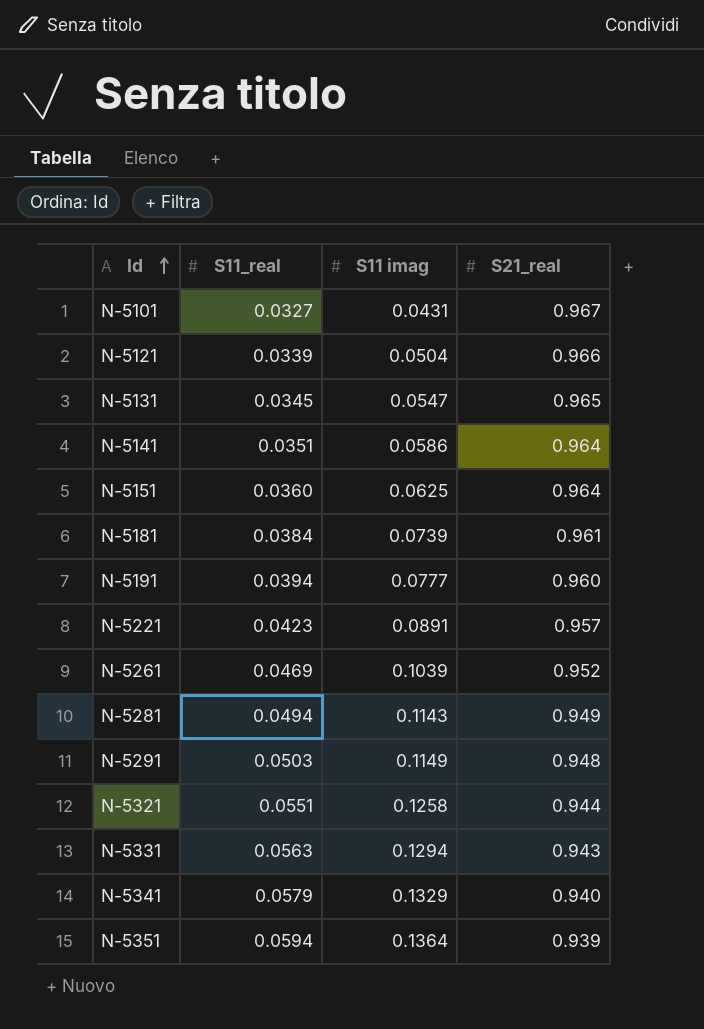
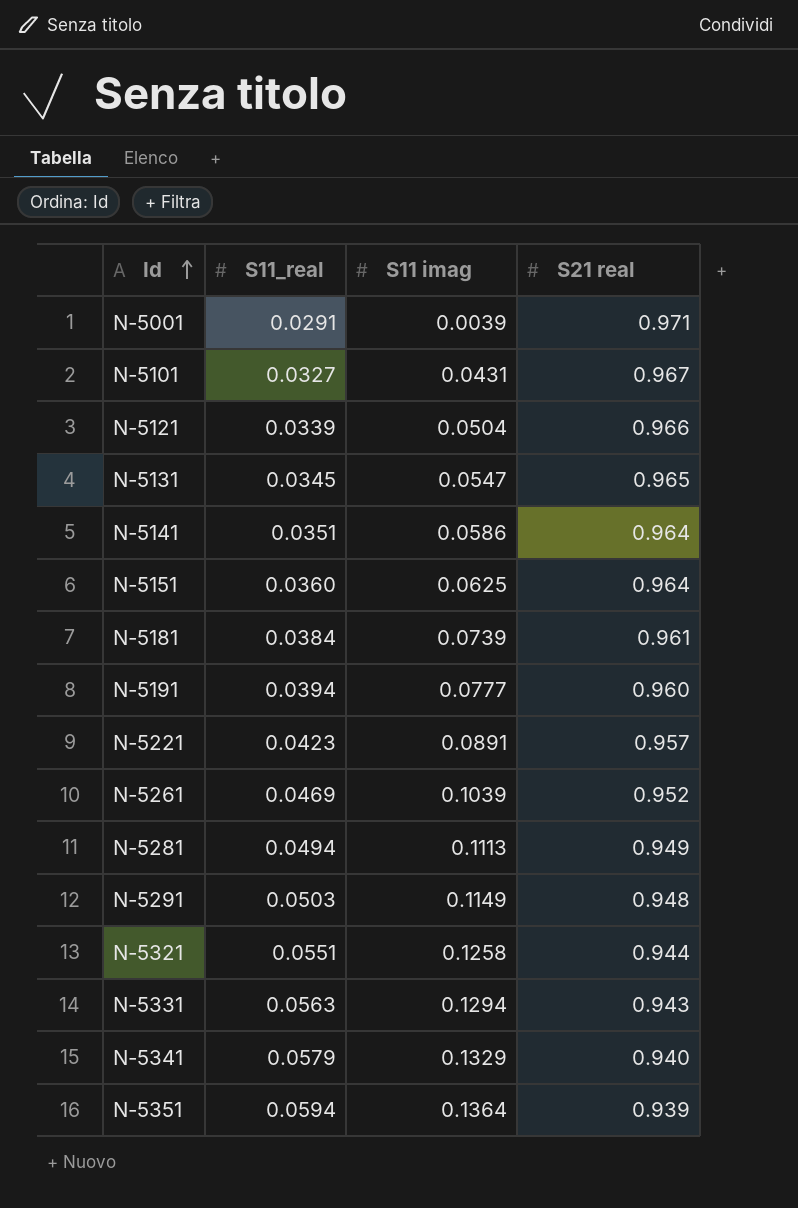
column name: S21_real -> S21 real
row N-5001: none -> 0.0291 | 0.0039 | 0.971
N-5281 | S11 imag: 0.1143 -> 0.1113

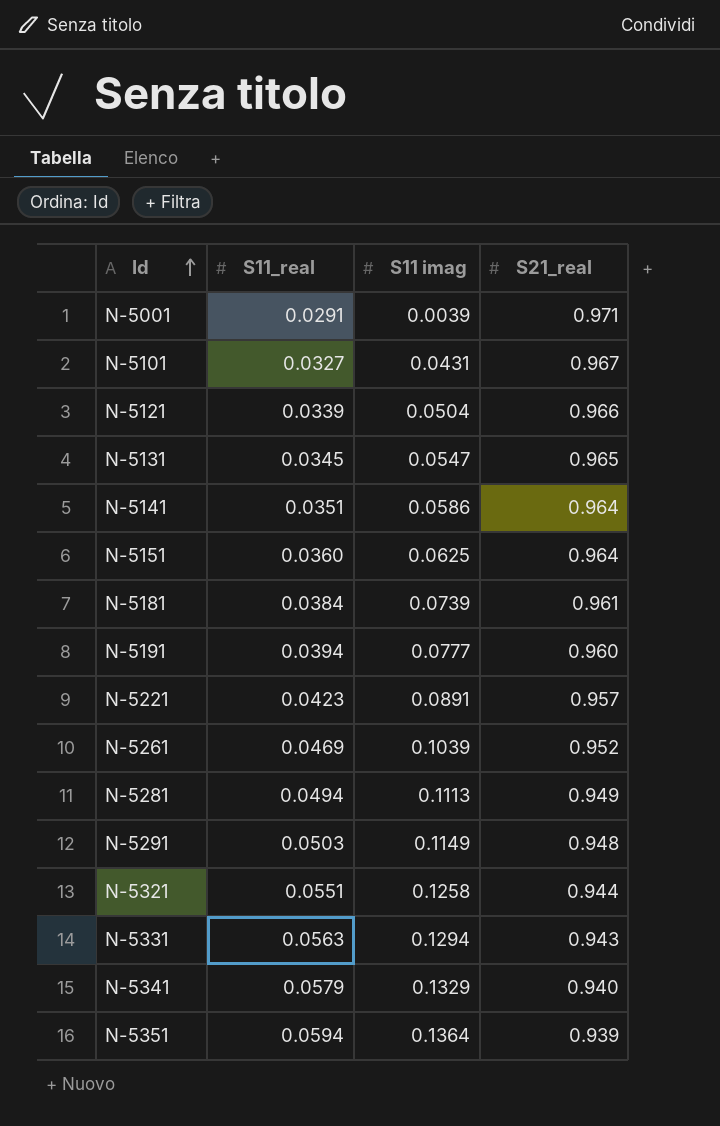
column name: S21 real -> S21_real

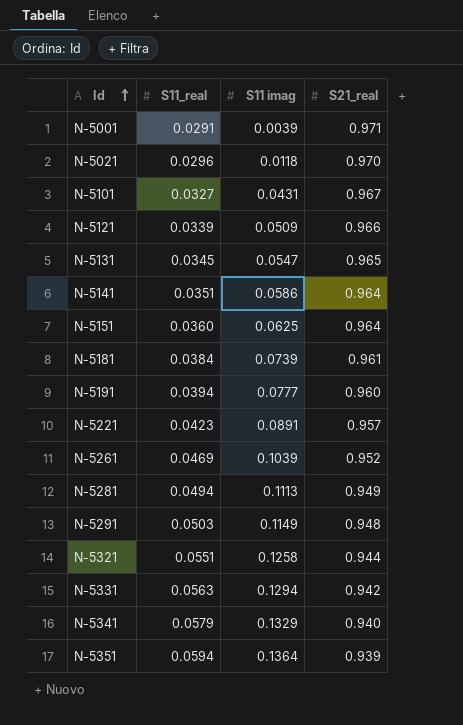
row N-5021: none -> 0.0296 | 0.0118 | 0.970
N-5121 | S11 imag: 0.0504 -> 0.0509
N-5331 | S21_real: 0.943 -> 0.942

